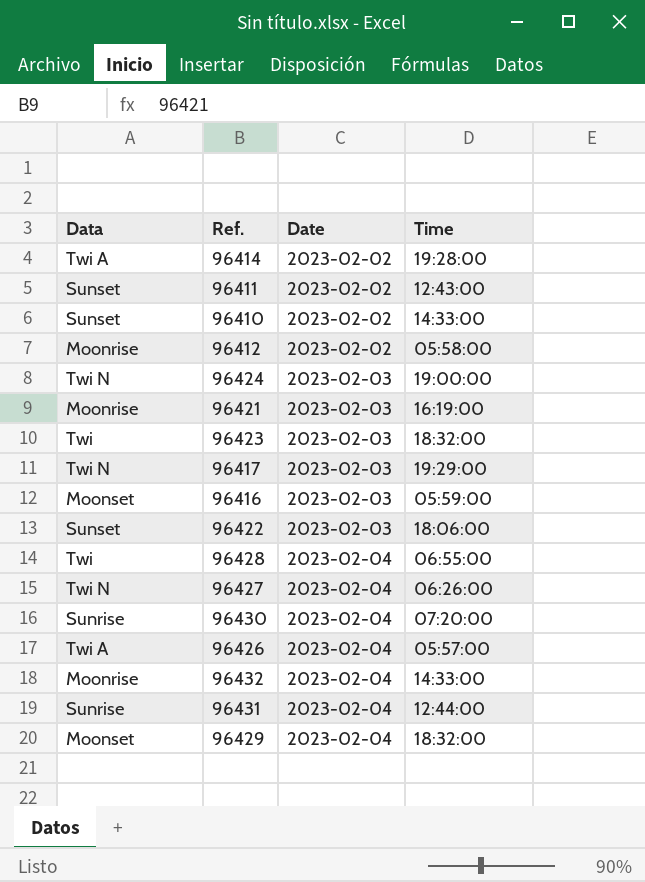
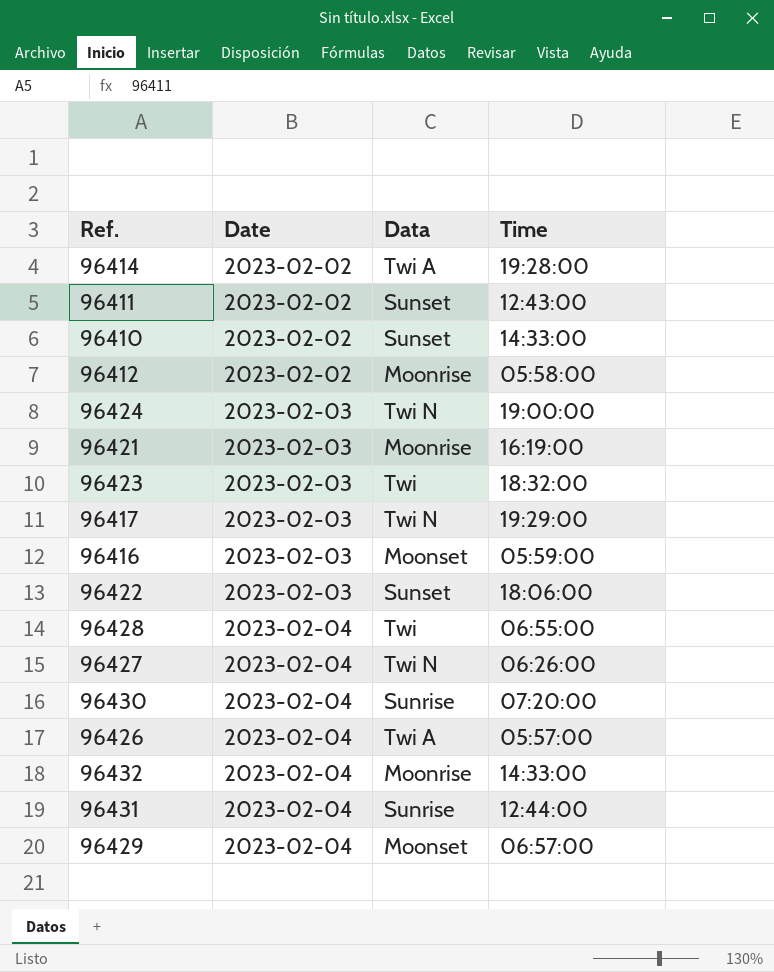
column Data | position: 1 -> 3
96429 | Time: 18:32:00 -> 06:57:00

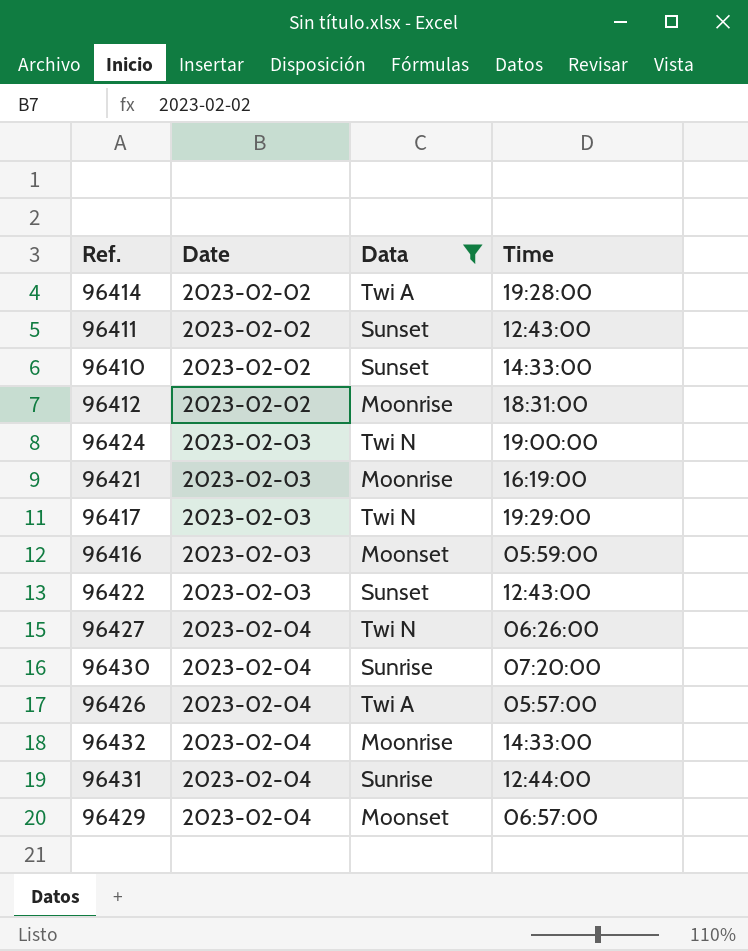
filter: none -> Data != Twi
96412 | Time: 05:58:00 -> 18:31:00
96422 | Time: 18:06:00 -> 12:43:00

